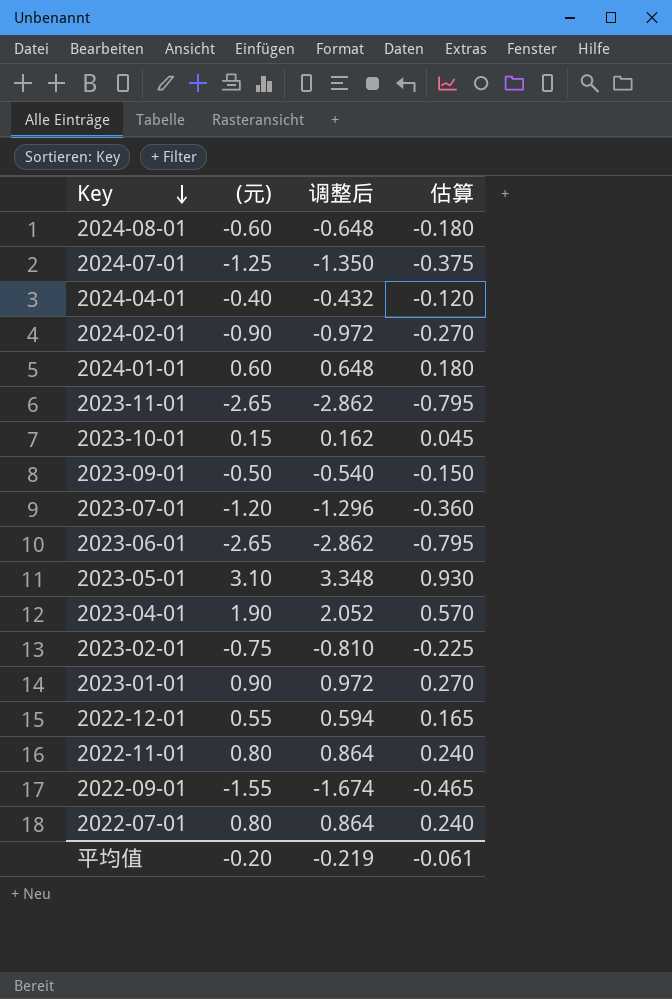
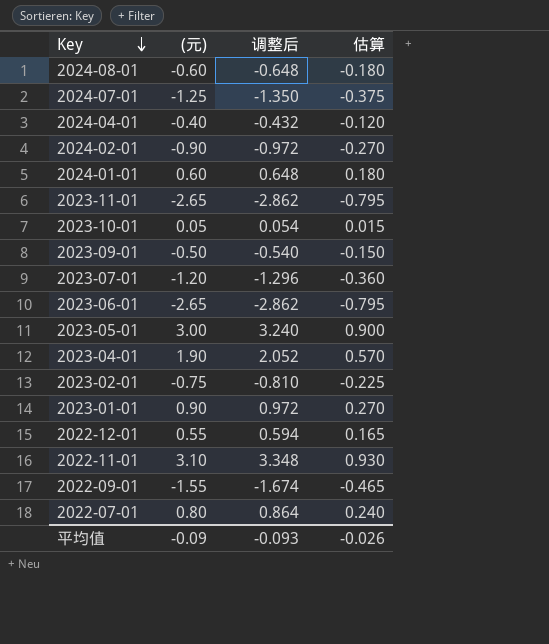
2023-10-01 | (元): 0.15 -> 0.05
2023-10-01 | 调整后: 0.162 -> 0.054
2023-10-01 | 估算: 0.045 -> 0.015
2023-05-01 | (元): 3.10 -> 3.00
2023-05-01 | 调整后: 3.348 -> 3.240
2023-05-01 | 估算: 0.930 -> 0.900
2022-11-01 | (元): 0.80 -> 3.10
2022-11-01 | 调整后: 0.864 -> 3.348
2022-11-01 | 估算: 0.240 -> 0.930
平均值 | (元): -0.20 -> -0.09
平均值 | 调整后: -0.219 -> -0.093
平均值 | 估算: -0.061 -> -0.026

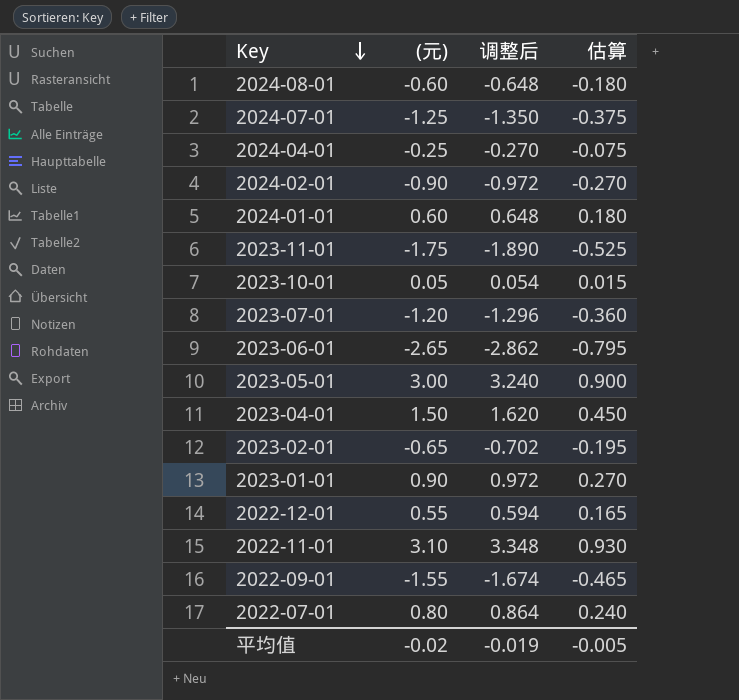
row 2023-09-01: -0.50 | -0.540 | -0.150 -> none
2024-04-01 | (元): -0.40 -> -0.25
2024-04-01 | 调整后: -0.432 -> -0.270
2024-04-01 | 估算: -0.120 -> -0.075
2023-11-01 | (元): -2.65 -> -1.75
2023-11-01 | 调整后: -2.862 -> -1.890
2023-11-01 | 估算: -0.795 -> -0.525
2023-04-01 | (元): 1.90 -> 1.50
2023-04-01 | 调整后: 2.052 -> 1.620
2023-04-01 | 估算: 0.570 -> 0.450
2023-02-01 | (元): -0.75 -> -0.65
2023-02-01 | 调整后: -0.810 -> -0.702
2023-02-01 | 估算: -0.225 -> -0.195
平均值 | (元): -0.09 -> -0.02
平均值 | 调整后: -0.093 -> -0.019
平均值 | 估算: -0.026 -> -0.005

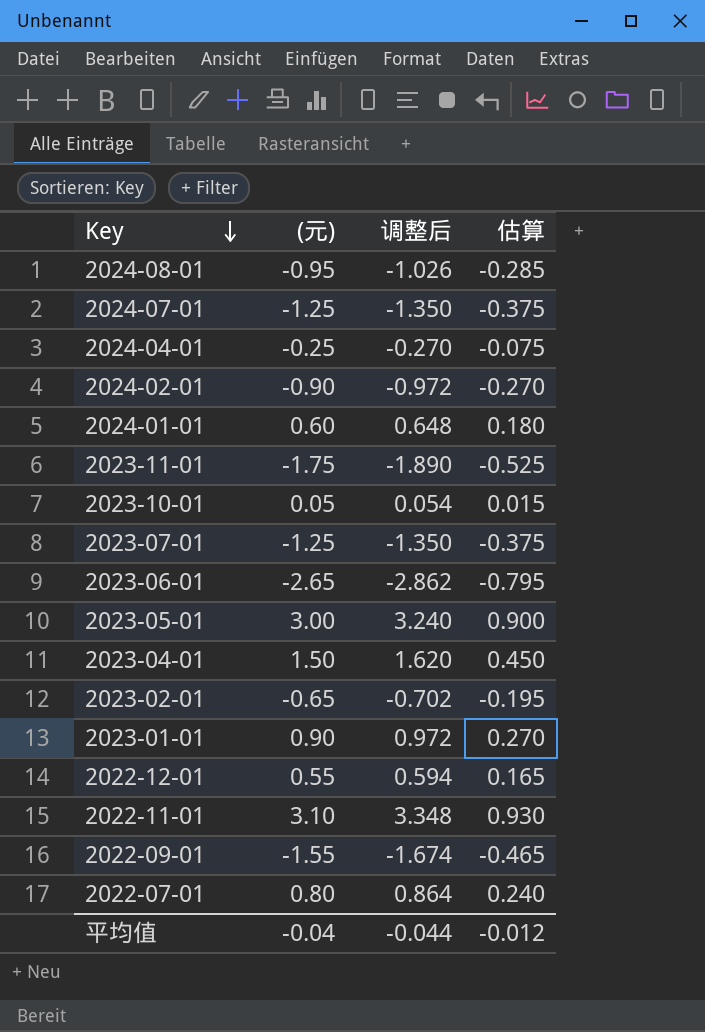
2024-08-01 | (元): -0.60 -> -0.95
2024-08-01 | 调整后: -0.648 -> -1.026
2024-08-01 | 估算: -0.180 -> -0.285
2023-07-01 | (元): -1.20 -> -1.25
2023-07-01 | 调整后: -1.296 -> -1.350
2023-07-01 | 估算: -0.360 -> -0.375
平均值 | (元): -0.02 -> -0.04
平均值 | 调整后: -0.019 -> -0.044
平均值 | 估算: -0.005 -> -0.012

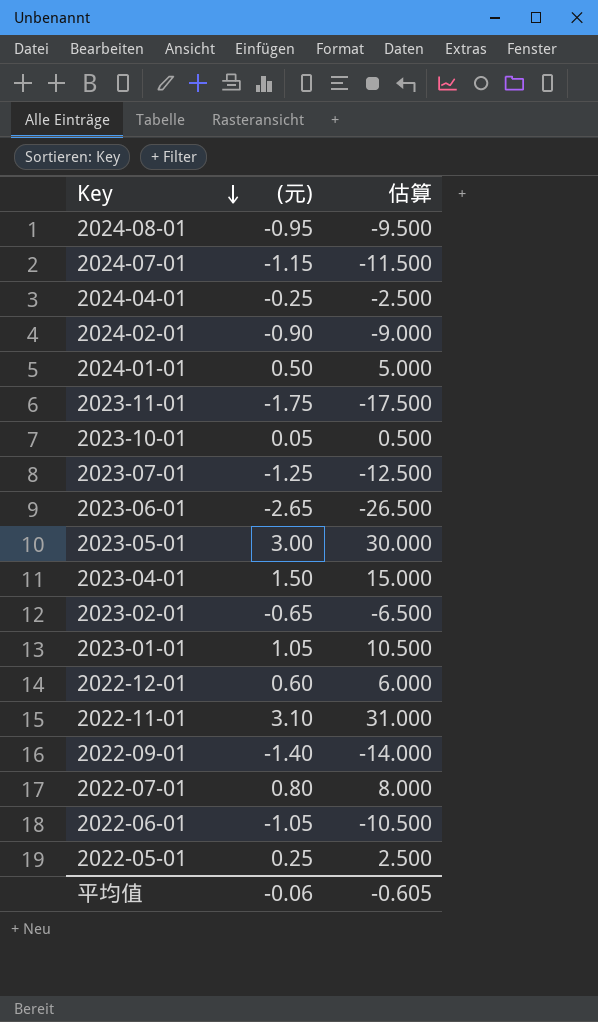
column 调整后 | formula: [(元)] * 1.08 -> none
column 估算 | formula: [(元)] * 0.3 -> [(元)] * 10
2024-07-01 | (元): -1.25 -> -1.15
2024-01-01 | (元): 0.60 -> 0.50
2023-01-01 | (元): 0.90 -> 1.05
2022-12-01 | (元): 0.55 -> 0.60
2022-09-01 | (元): -1.55 -> -1.40
row 2022-06-01: none -> -1.05 | -10.500
row 2022-05-01: none -> 0.25 | 2.500
平均值 | (元): -0.04 -> -0.06
平均值 | 估算: -0.012 -> -0.605

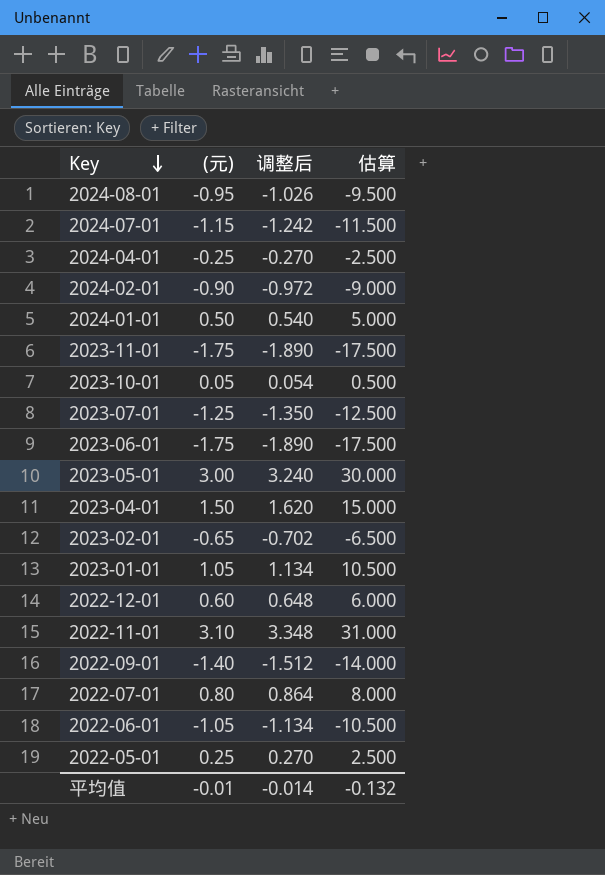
column 调整后 | formula: none -> [(元)] * 1.08
2023-06-01 | (元): -2.65 -> -1.75
2023-06-01 | 估算: -26.500 -> -17.500
平均值 | (元): -0.06 -> -0.01
平均值 | 估算: -0.605 -> -0.132

